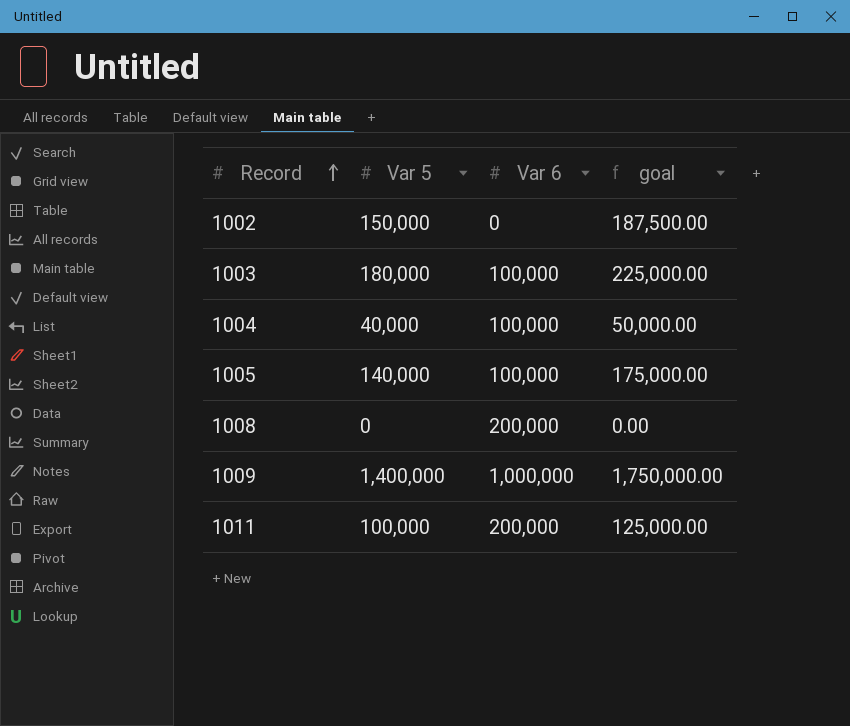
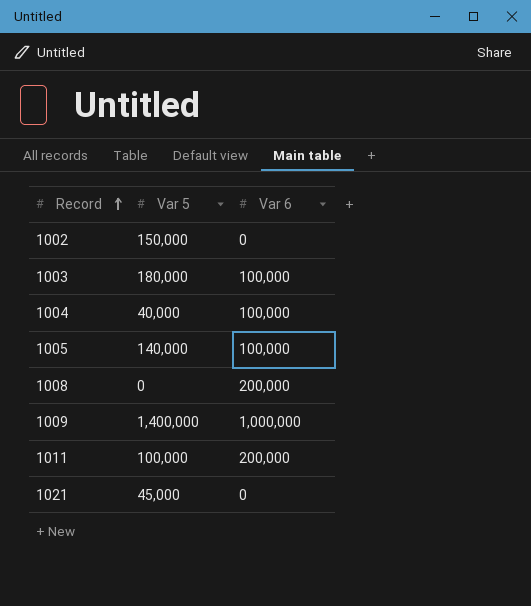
column goal | formula: [Var 5] * 1.25 -> none
row 1021: none -> 45,000 | 0

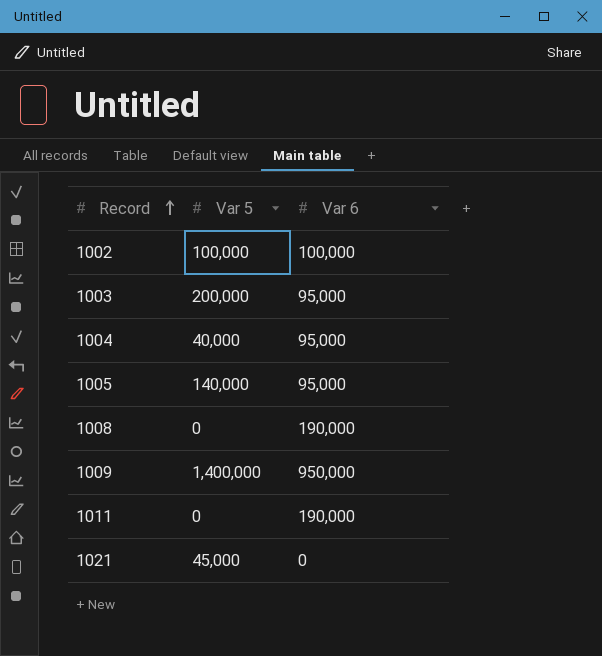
1002 | Var 5: 150,000 -> 100,000
1002 | Var 6: 0 -> 100,000
1003 | Var 5: 180,000 -> 200,000
1003 | Var 6: 100,000 -> 95,000
1004 | Var 6: 100,000 -> 95,000
1005 | Var 6: 100,000 -> 95,000
1008 | Var 6: 200,000 -> 190,000
1009 | Var 6: 1,000,000 -> 950,000
1011 | Var 5: 100,000 -> 0
1011 | Var 6: 200,000 -> 190,000

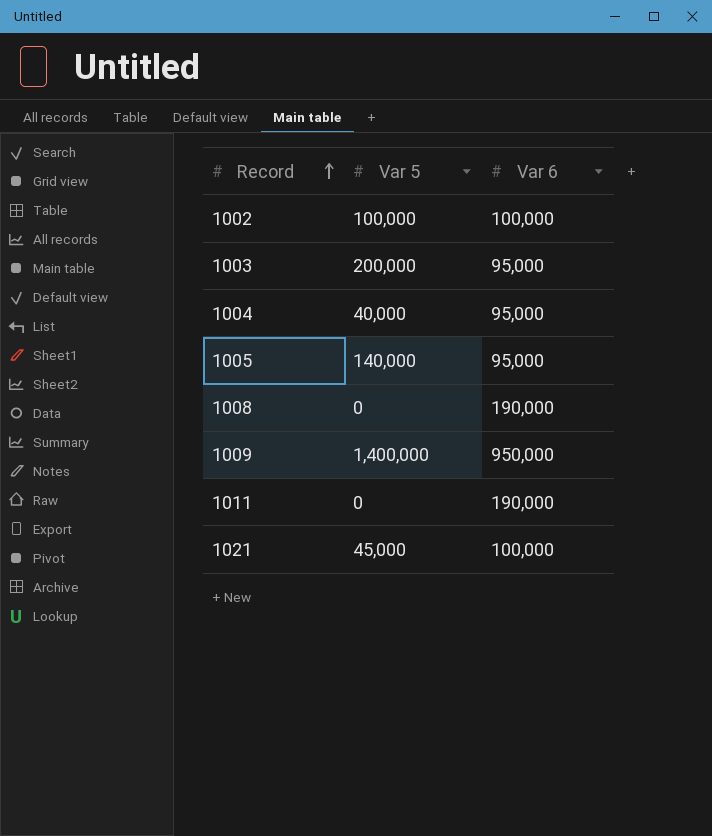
1021 | Var 6: 0 -> 100,000

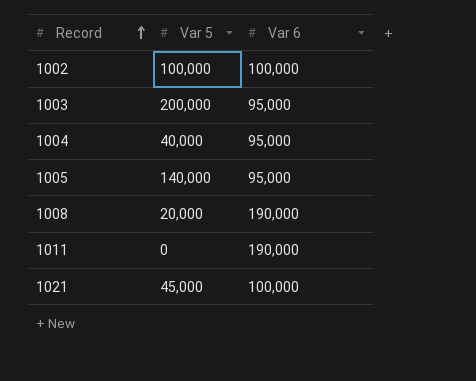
row 1009: 1,400,000 | 950,000 -> none
1008 | Var 5: 0 -> 20,000

